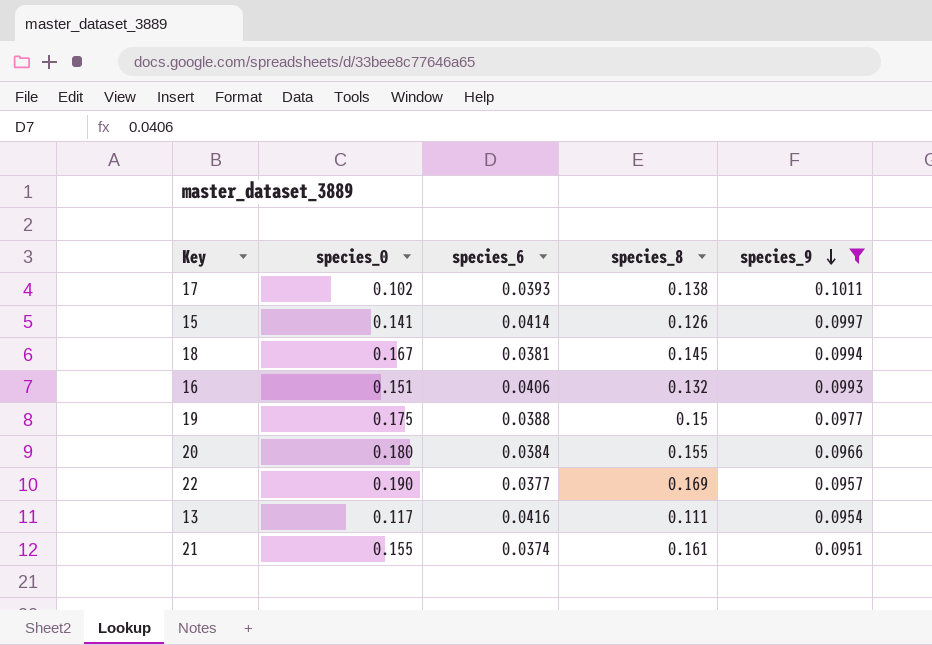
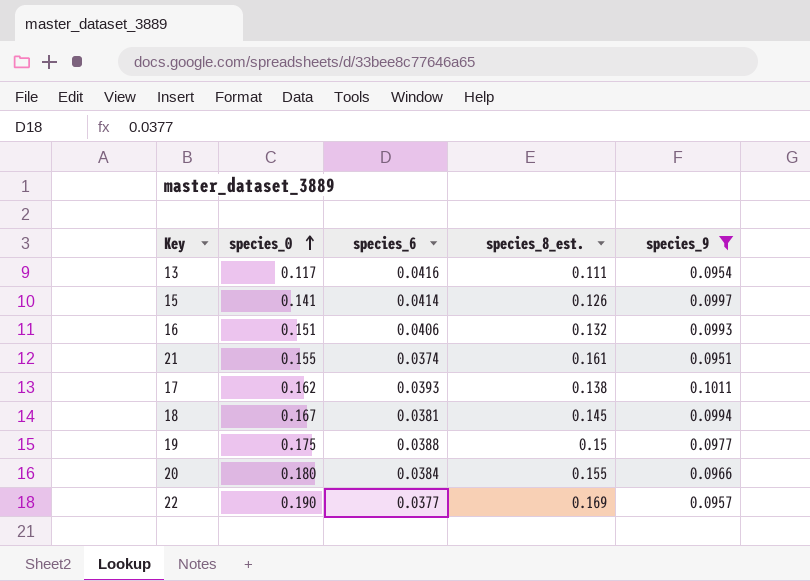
row order: species_9 descending -> species_0 ascending
column name: species_8 -> species_8_est.
17 | species_0: 0.102 -> 0.162

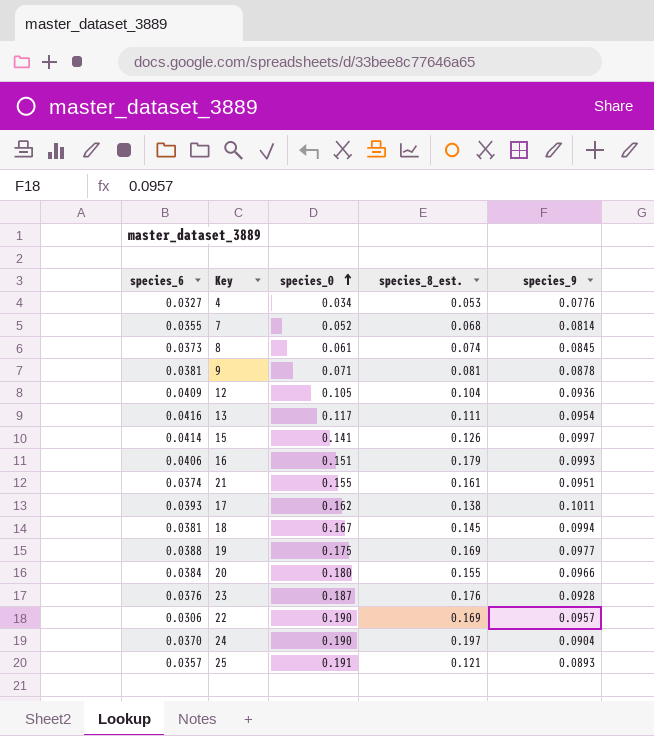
filter: species_9 >= 0.0951 -> none
column species_6 | position: 3 -> 1
16 | species_8_est.: 0.132 -> 0.179
19 | species_8_est.: 0.15 -> 0.169
22 | species_6: 0.0377 -> 0.0306

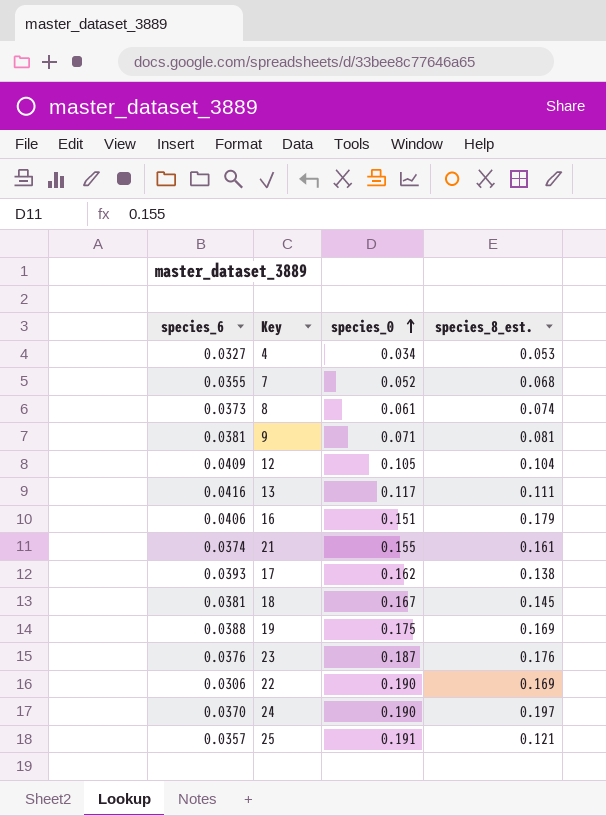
column species_9 | position: 5 -> none
row 15: 0.0414 | 0.141 | 0.126 | 0.0997 -> none
row 20: 0.0384 | 0.180 | 0.155 | 0.0966 -> none

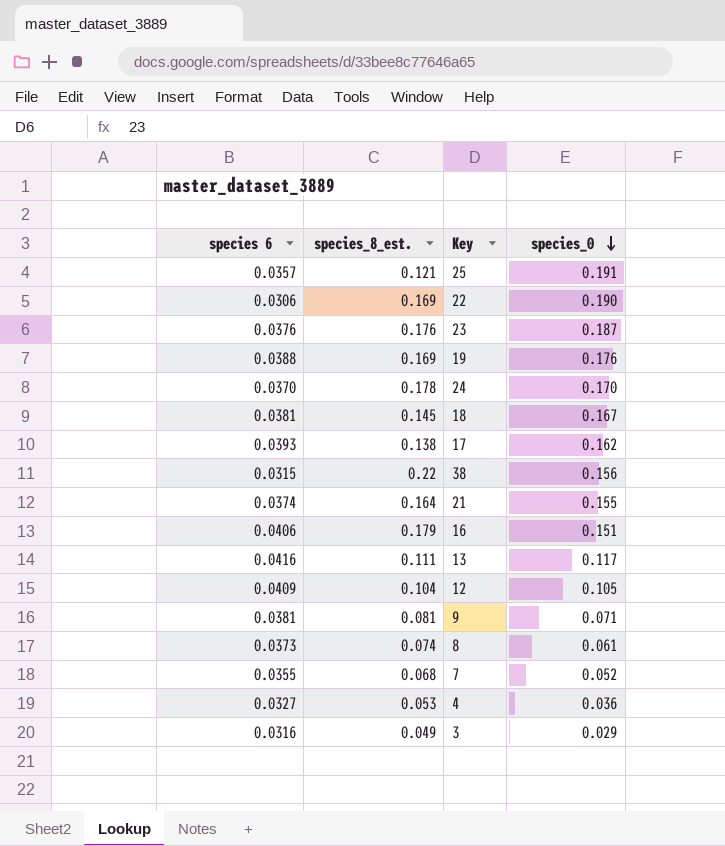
row order: species_0 ascending -> species_0 descending
column name: species_6 -> species 6
column species_8_est. | position: 4 -> 2
19 | species_0: 0.175 -> 0.176
24 | species_8_est.: 0.197 -> 0.178
24 | species_0: 0.190 -> 0.170
row 38: none -> 0.0315 | 0.22 | 0.156
21 | species_8_est.: 0.161 -> 0.164
4 | species_0: 0.034 -> 0.036
row 3: none -> 0.0316 | 0.049 | 0.029

